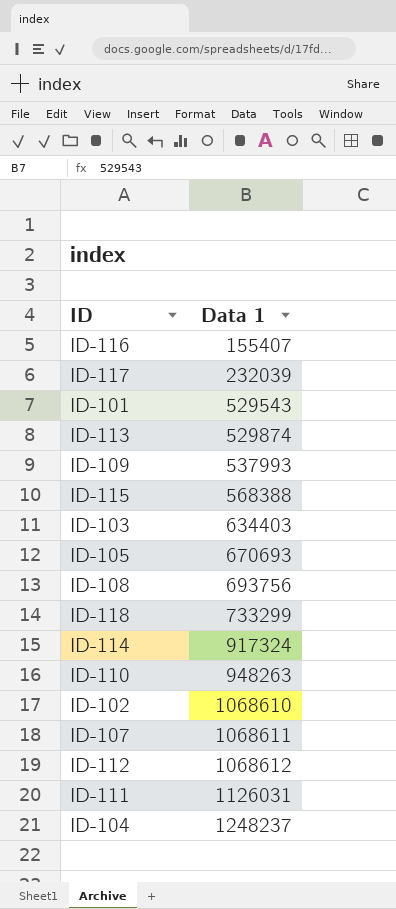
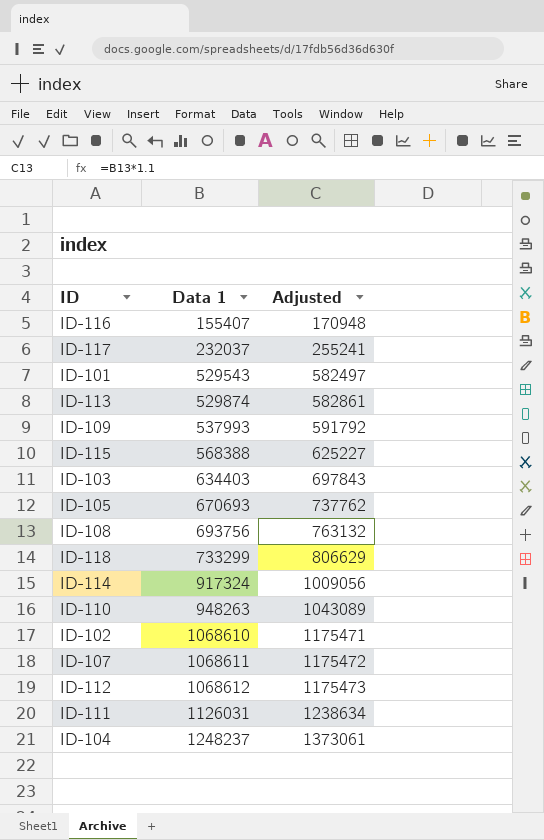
column Adjusted | formula: none -> [Data 1] * 1.1
ID-117 | Data 1: 232039 -> 232037

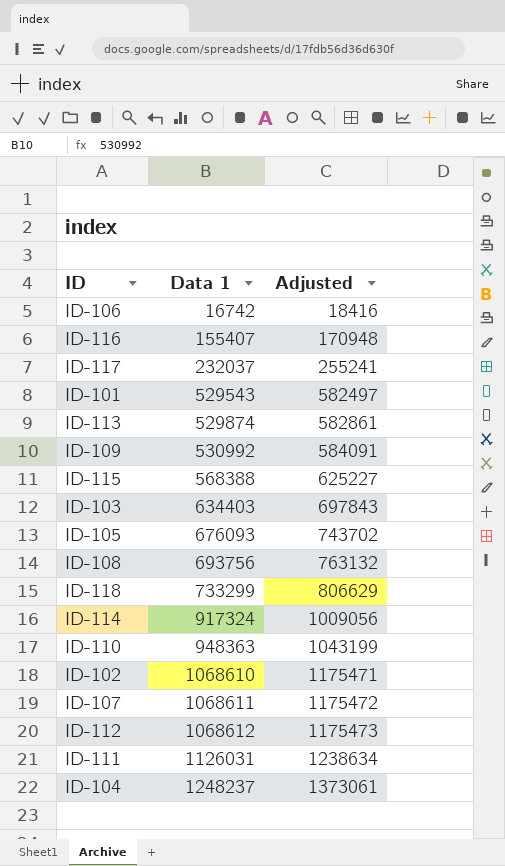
row ID-106: none -> 16742 | 18416
ID-109 | Data 1: 537993 -> 530992
ID-109 | Adjusted: 591792 -> 584091
ID-105 | Data 1: 670693 -> 676093
ID-105 | Adjusted: 737762 -> 743702
ID-110 | Data 1: 948263 -> 948363
ID-110 | Adjusted: 1043089 -> 1043199

